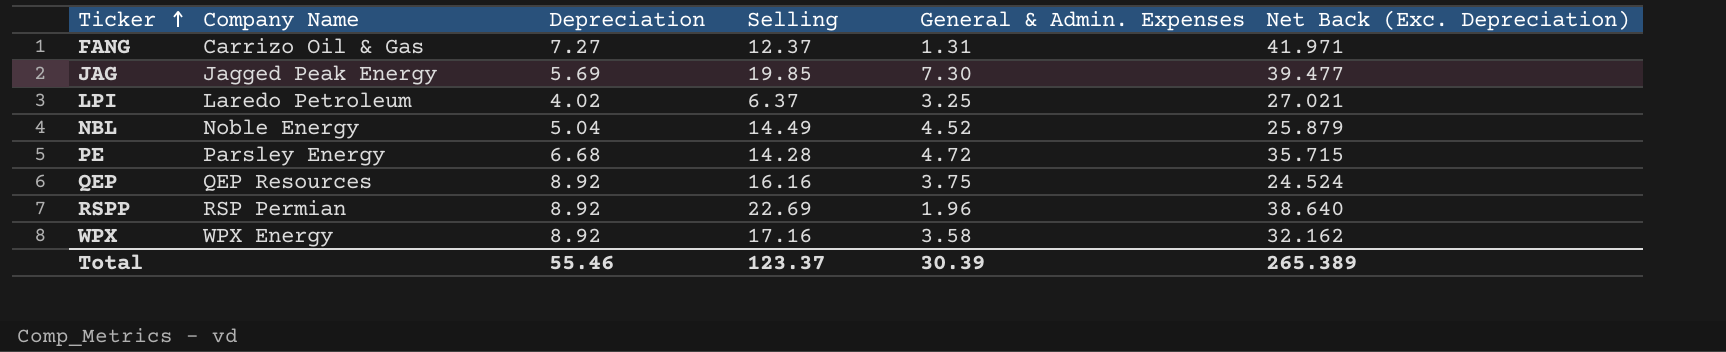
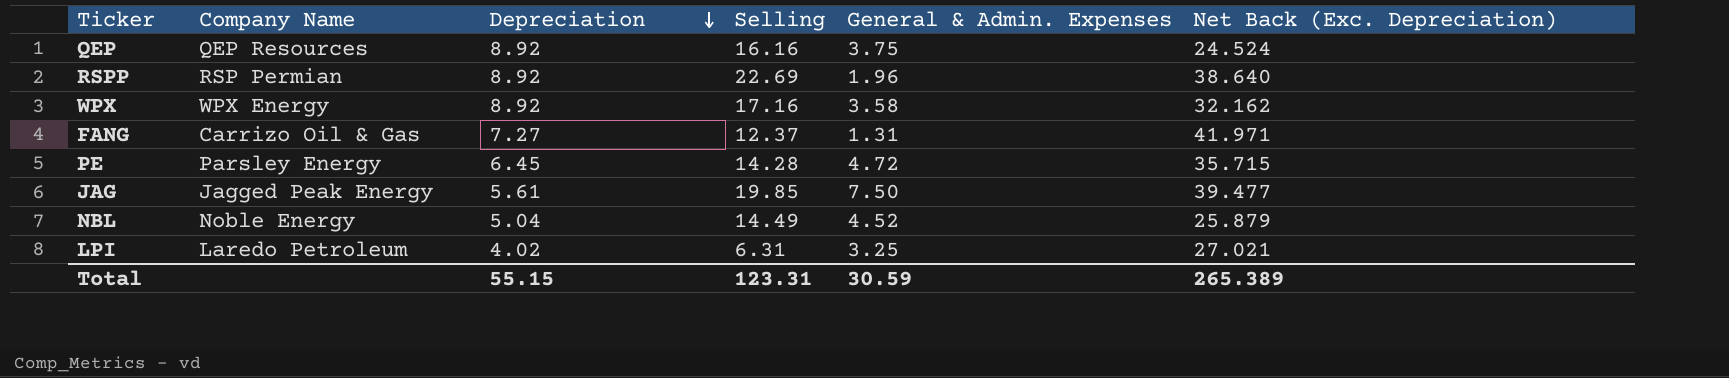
row order: Ticker ascending -> Depreciation descending
PE | Depreciation: 6.68 -> 6.45
JAG | Depreciation: 5.69 -> 5.61
JAG | General & Admin. Expenses: 7.30 -> 7.50
LPI | Selling: 6.37 -> 6.31
Total | Depreciation: 55.46 -> 55.15
Total | Selling: 123.37 -> 123.31
Total | General & Admin. Expenses: 30.39 -> 30.59

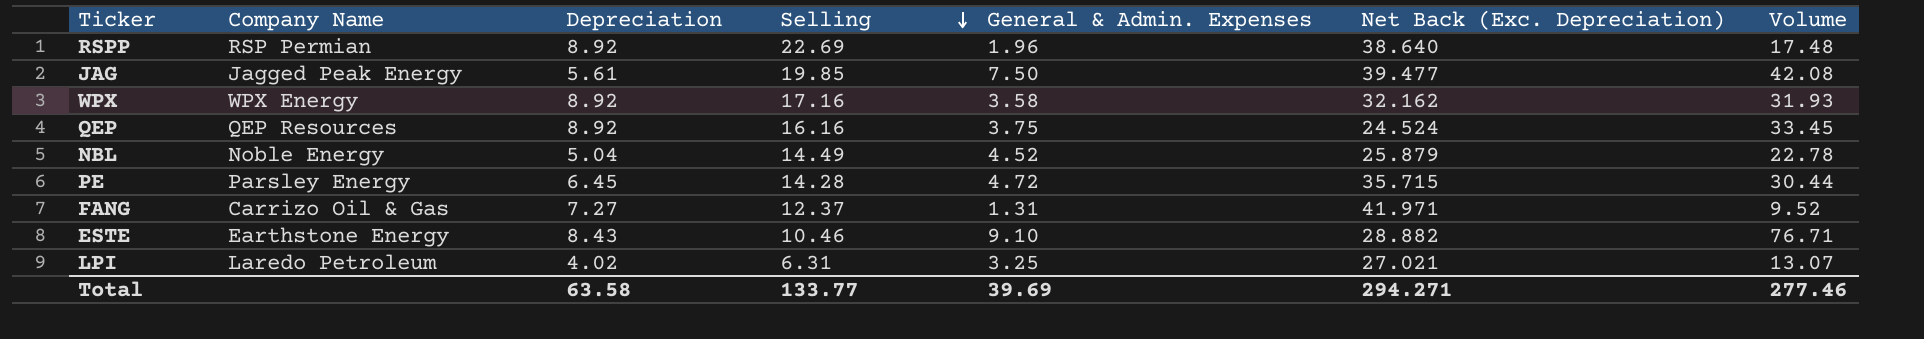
row order: Depreciation descending -> Selling descending
column Volume | formula: none -> [Depreciation] * [General & Admin. Expenses]
row ESTE: none -> Earthstone Energy | 8.43 | 10.46 | 9.10 | 28.882 | 76.71
Total | Depreciation: 55.15 -> 63.58
Total | Selling: 123.31 -> 133.77
Total | General & Admin. Expenses: 30.59 -> 39.69
Total | Net Back (Exc. Depreciation): 265.389 -> 294.271

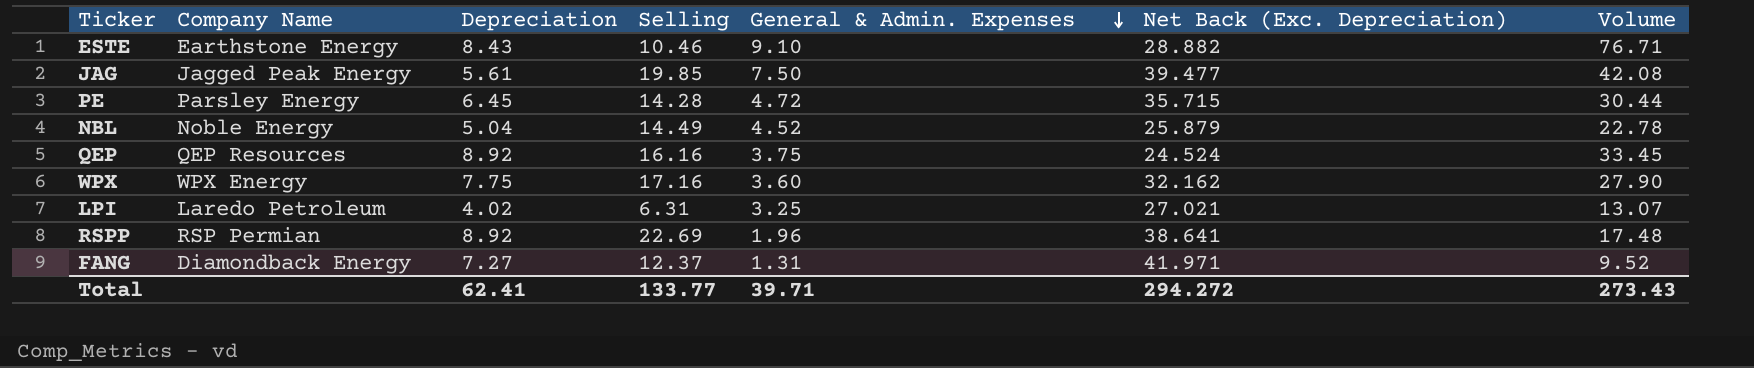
row order: Selling descending -> General & Admin. Expenses descending
WPX | Depreciation: 8.92 -> 7.75
WPX | General & Admin. Expenses: 3.58 -> 3.60
WPX | Volume: 31.93 -> 27.90
RSPP | Net Back (Exc. Depreciation): 38.640 -> 38.641
FANG | Company Name: Carrizo Oil & Gas -> Diamondback Energy
Total | Depreciation: 63.58 -> 62.41
Total | General & Admin. Expenses: 39.69 -> 39.71
Total | Net Back (Exc. Depreciation): 294.271 -> 294.272
Total | Volume: 277.46 -> 273.43

